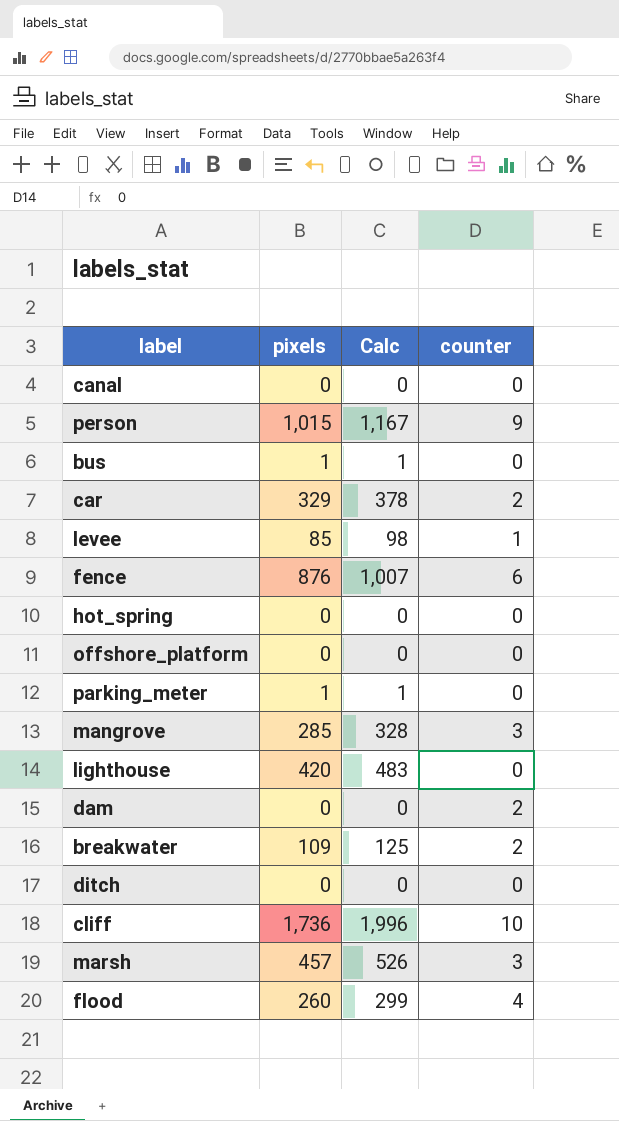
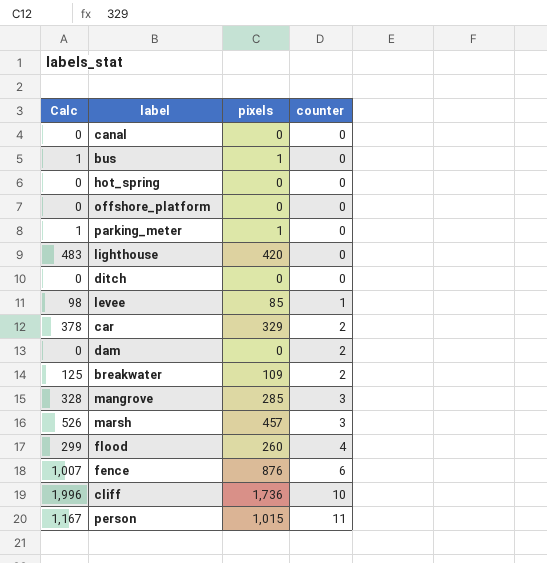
row order: none -> counter ascending
column Calc | position: 3 -> 1
person | counter: 9 -> 11

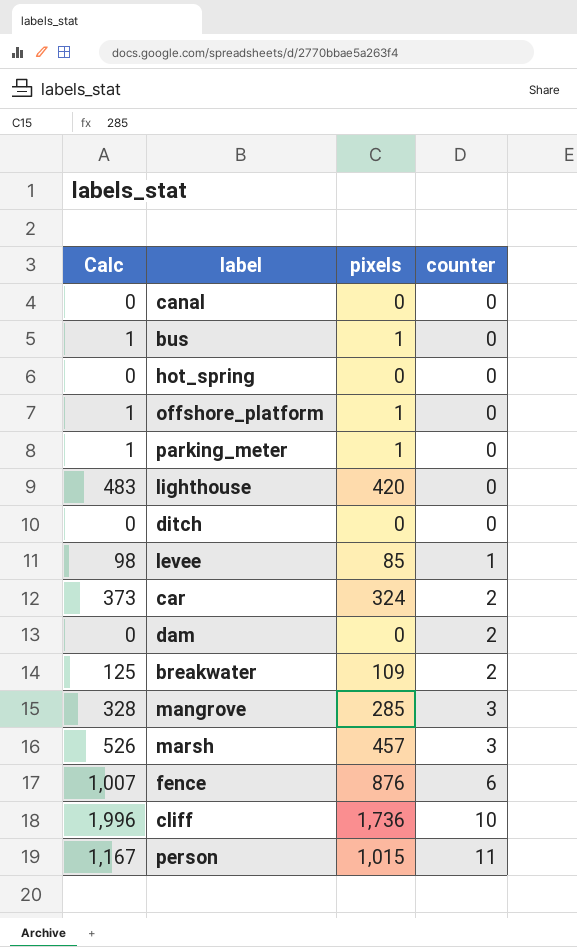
row flood: 299 | 260 | 4 -> none
offshore_platform | Calc: 0 -> 1
offshore_platform | pixels: 0 -> 1
car | Calc: 378 -> 373
car | pixels: 329 -> 324

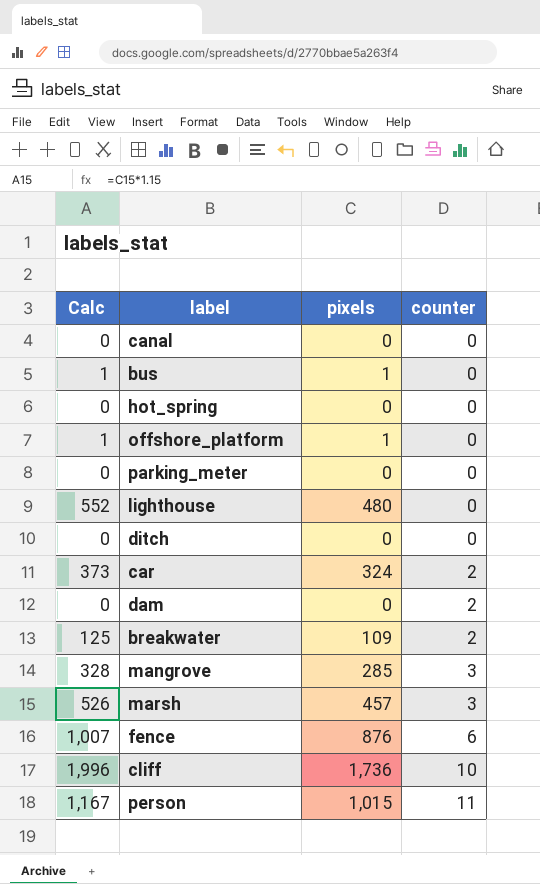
row levee: 98 | 85 | 1 -> none
parking_meter | Calc: 1 -> 0
parking_meter | pixels: 1 -> 0
lighthouse | Calc: 483 -> 552
lighthouse | pixels: 420 -> 480

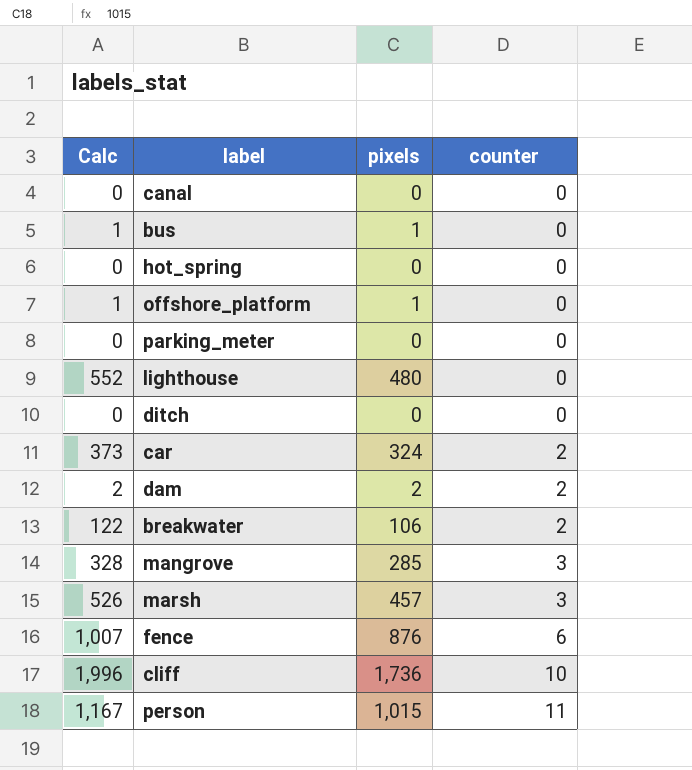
dam | Calc: 0 -> 2
dam | pixels: 0 -> 2
breakwater | Calc: 125 -> 122
breakwater | pixels: 109 -> 106

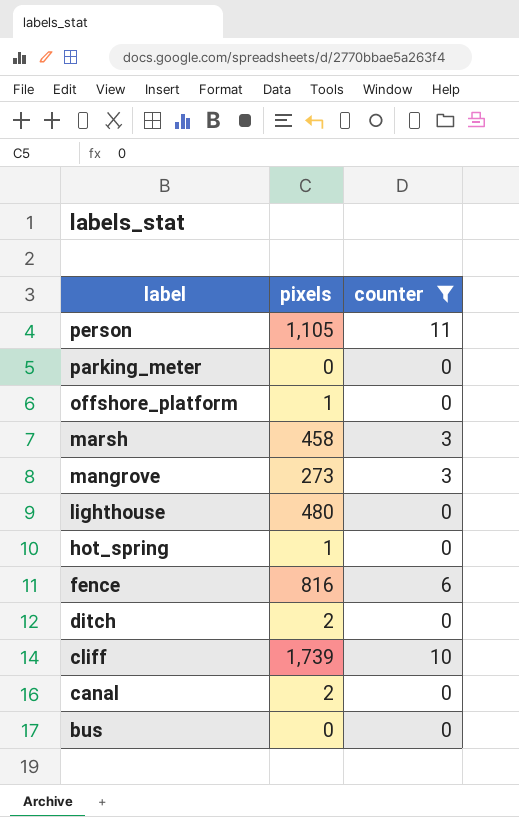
filter: none -> counter != 2
row order: counter ascending -> label descending
column Calc | formula: [pixels] * 1.15 -> none
person | pixels: 1,015 -> 1,105
marsh | pixels: 457 -> 458
mangrove | pixels: 285 -> 273
hot_spring | pixels: 0 -> 1
fence | pixels: 876 -> 816
ditch | pixels: 0 -> 2
cliff | pixels: 1,736 -> 1,739
canal | pixels: 0 -> 2
bus | pixels: 1 -> 0

